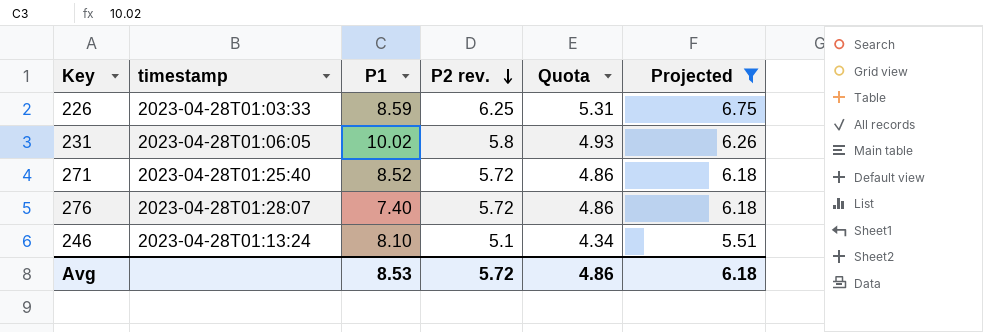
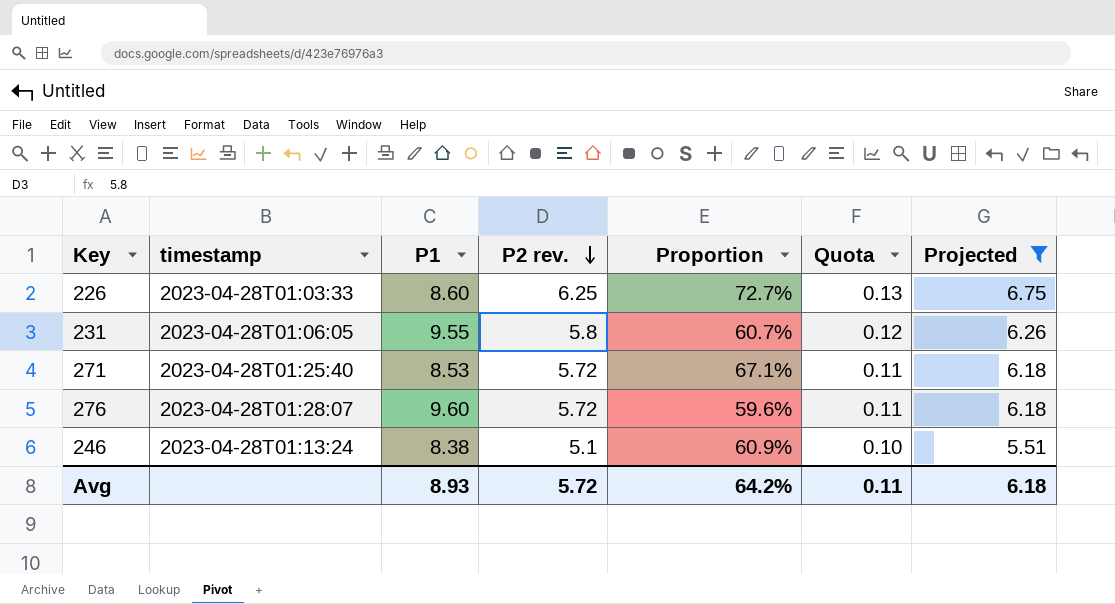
column Proportion | formula: none -> [P2 rev.] / [P1]
column Quota | formula: [P2 rev.] * 0.85 -> [P2 rev.] * 0.02
226 | P1: 8.59 -> 8.60
231 | P1: 10.02 -> 9.55
271 | P1: 8.52 -> 8.53
276 | P1: 7.40 -> 9.60
246 | P1: 8.10 -> 8.38
Avg | P1: 8.53 -> 8.93
Avg | Quota: 4.86 -> 0.11

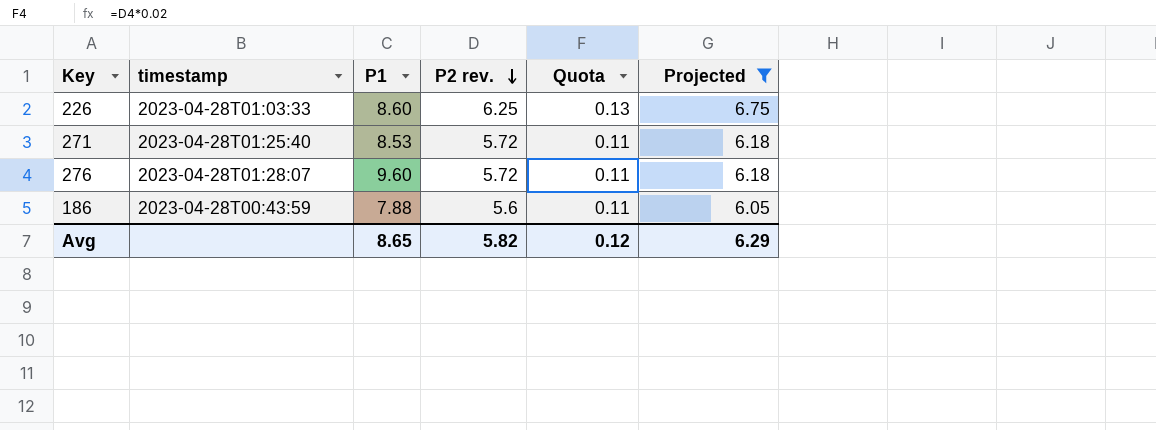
column Proportion | formula: [P2 rev.] / [P1] -> none
row 231: 2023-04-28T01:06:05 | 9.55 | 5.8 | 60.7% | 0.12 | 6.26 -> none
row 246: 2023-04-28T01:13:24 | 8.38 | 5.1 | 60.9% | 0.10 | 5.51 -> none
row 186: none -> 2023-04-28T00:43:59 | 7.88 | 5.6 | 0.11 | 6.05
Avg | P1: 8.93 -> 8.65
Avg | P2 rev.: 5.72 -> 5.82
Avg | Quota: 0.11 -> 0.12
Avg | Projected: 6.18 -> 6.29

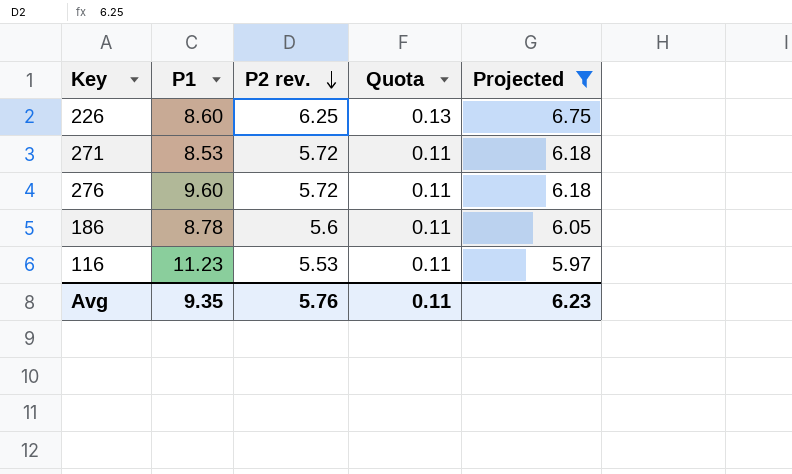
column timestamp | position: 2 -> none
186 | P1: 7.88 -> 8.78
row 116: none -> 11.23 | 5.53 | 0.11 | 5.97
Avg | P1: 8.65 -> 9.35
Avg | P2 rev.: 5.82 -> 5.76
Avg | Quota: 0.12 -> 0.11
Avg | Projected: 6.29 -> 6.23

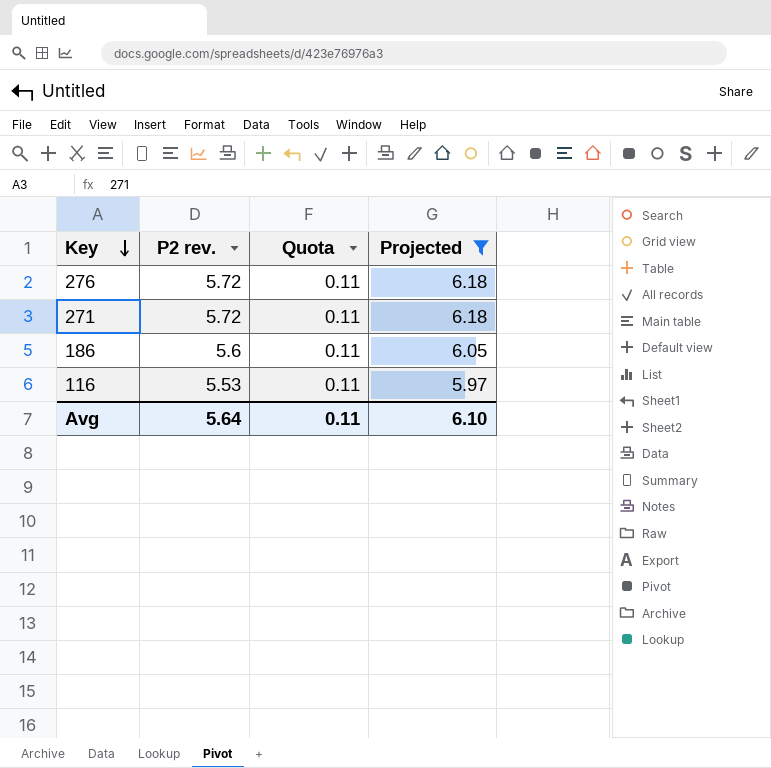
row order: P2 rev. descending -> Key descending
column P1 | position: 2 -> none
row 226: 8.60 | 6.25 | 0.13 | 6.75 -> none
Avg | P2 rev.: 5.76 -> 5.64
Avg | Projected: 6.23 -> 6.10

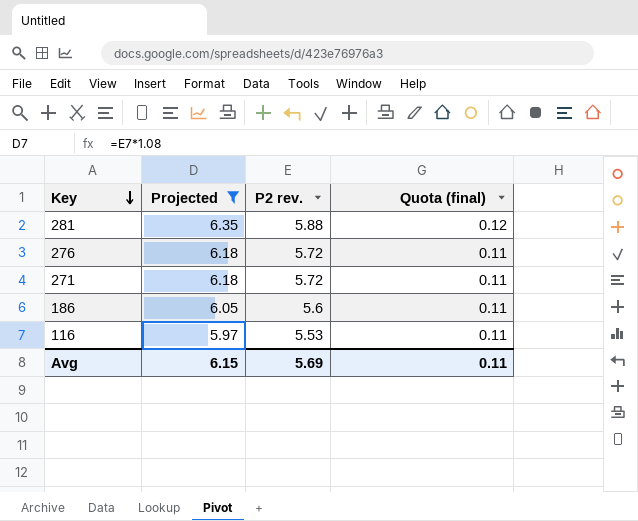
column Projected | position: 4 -> 2
column name: Quota -> Quota (final)
row 281: none -> 6.35 | 5.88 | 0.12
Avg | Projected: 6.10 -> 6.15
Avg | P2 rev.: 5.64 -> 5.69

